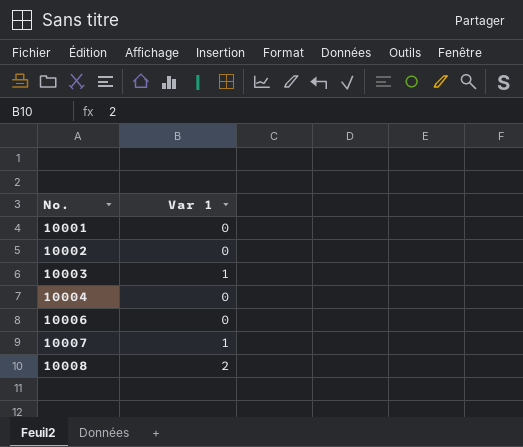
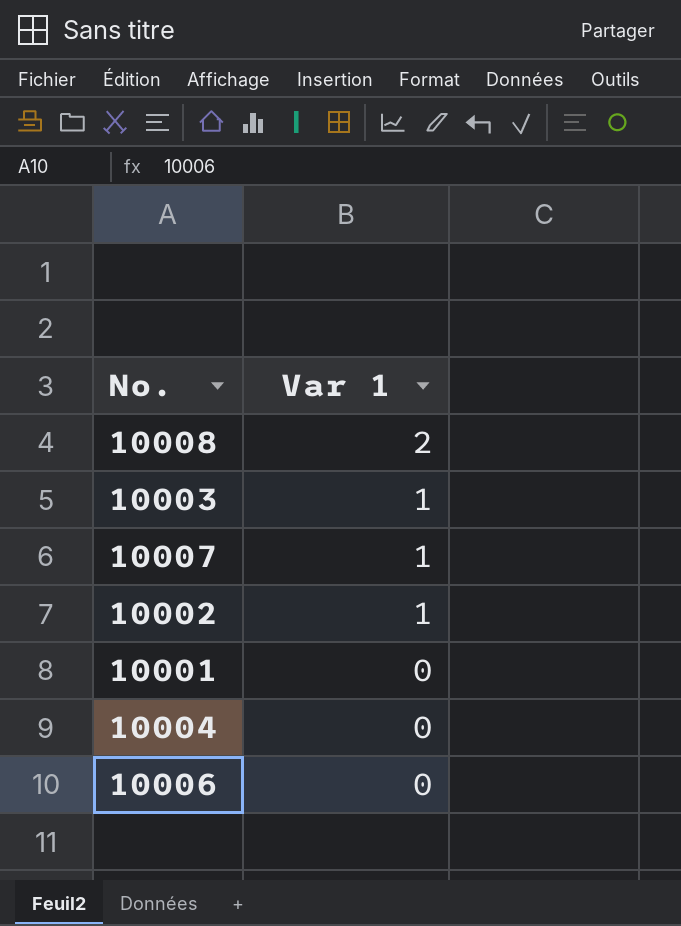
row order: No. ascending -> Var 1 descending
10002 | Var 1: 0 -> 1

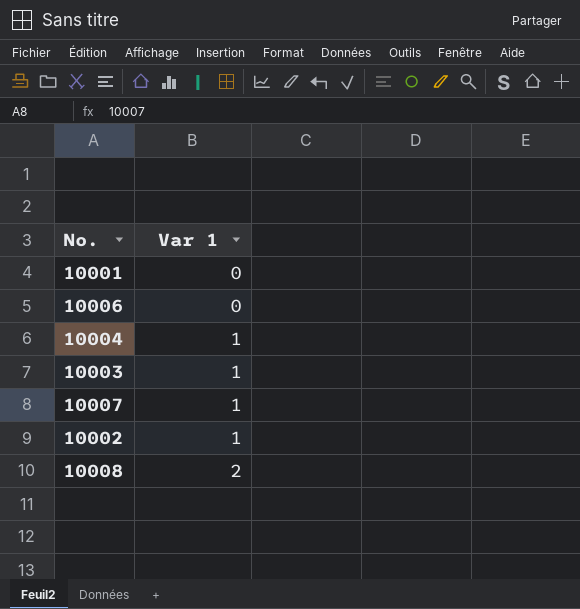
row order: Var 1 descending -> Var 1 ascending
10004 | Var 1: 0 -> 1

